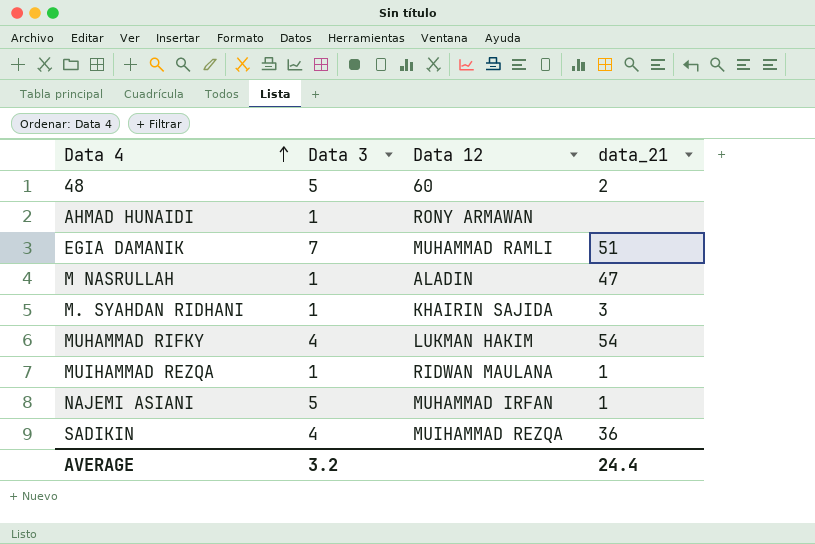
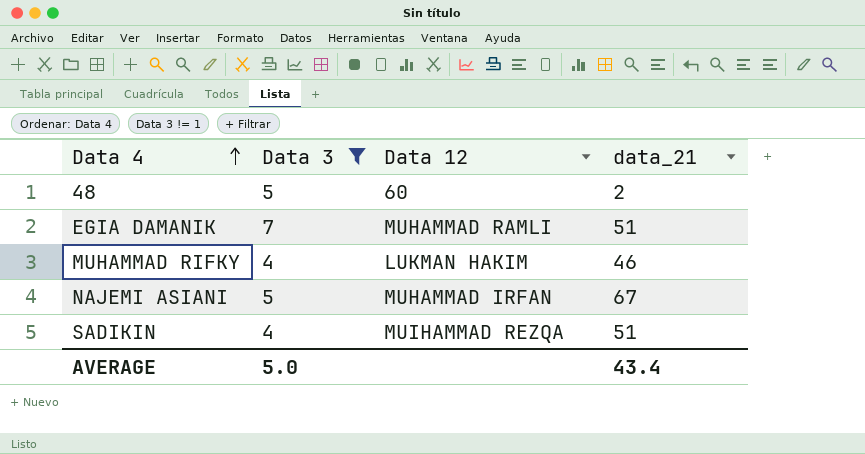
filter: none -> Data 3 != 1
MUHAMMAD RIFKY | data_21: 54 -> 46
NAJEMI ASIANI | data_21: 1 -> 67
SADIKIN | data_21: 36 -> 51
AVERAGE | Data 3: 3.2 -> 5.0
AVERAGE | data_21: 24.4 -> 43.4

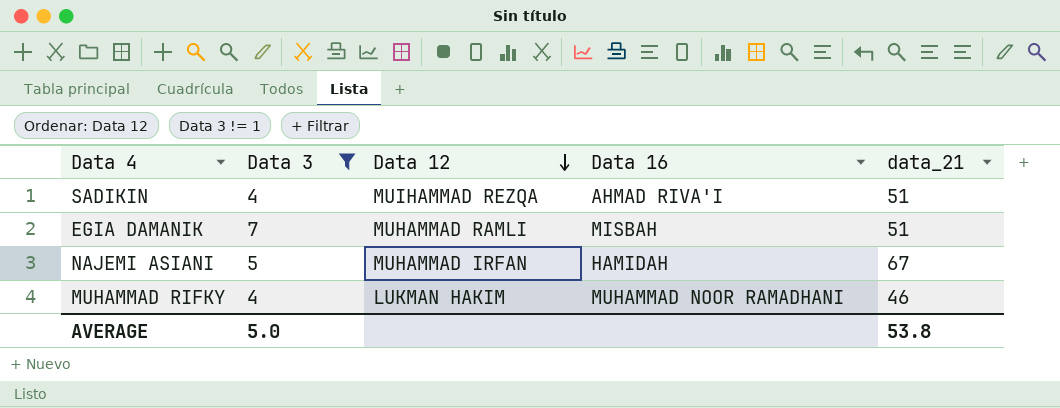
row order: Data 4 ascending -> Data 12 descending
column Data 16 | position: none -> 4
row 48: 5 | 60 | 2 -> none
AVERAGE | data_21: 43.4 -> 53.8

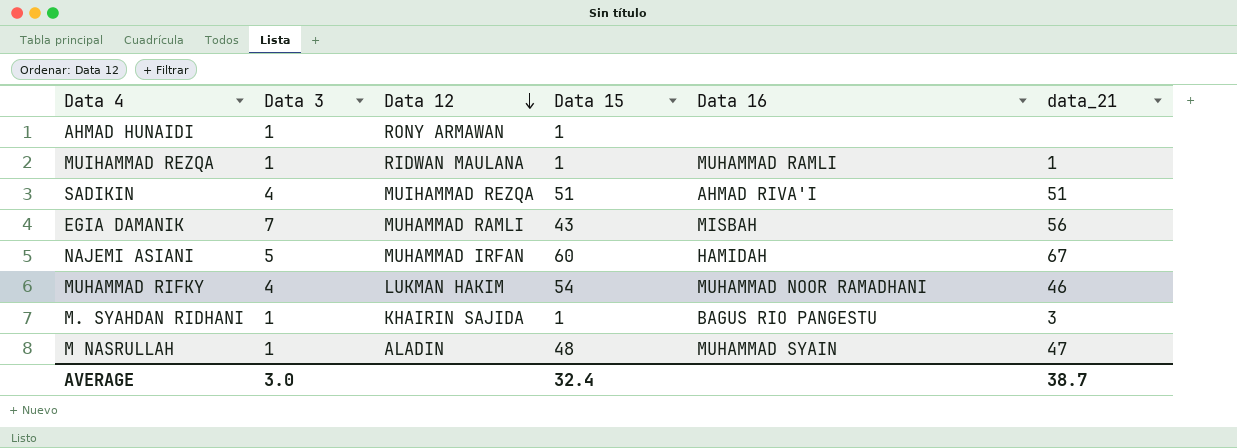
filter: Data 3 != 1 -> none
column Data 15 | position: none -> 4
EGIA DAMANIK | data_21: 51 -> 56
AVERAGE | Data 3: 5.0 -> 3.0
AVERAGE | data_21: 53.8 -> 38.7

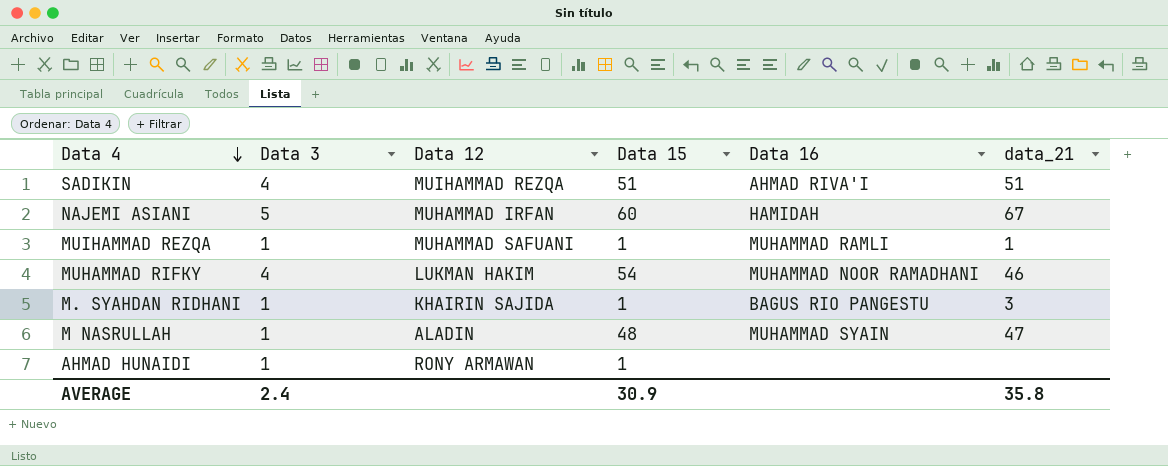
row order: Data 12 descending -> Data 4 descending
row EGIA DAMANIK: 7 | MUHAMMAD RAMLI | 43 | MISBAH | 56 -> none
MUIHAMMAD REZQA | Data 12: RIDWAN MAULANA -> MUHAMMAD SAFUANI
AVERAGE | Data 3: 3.0 -> 2.4
AVERAGE | Data 15: 32.4 -> 30.9
AVERAGE | data_21: 38.7 -> 35.8

